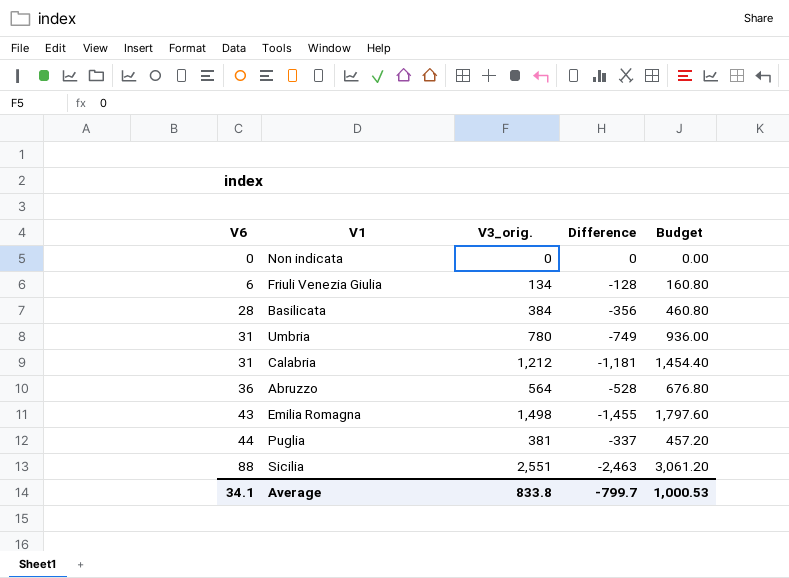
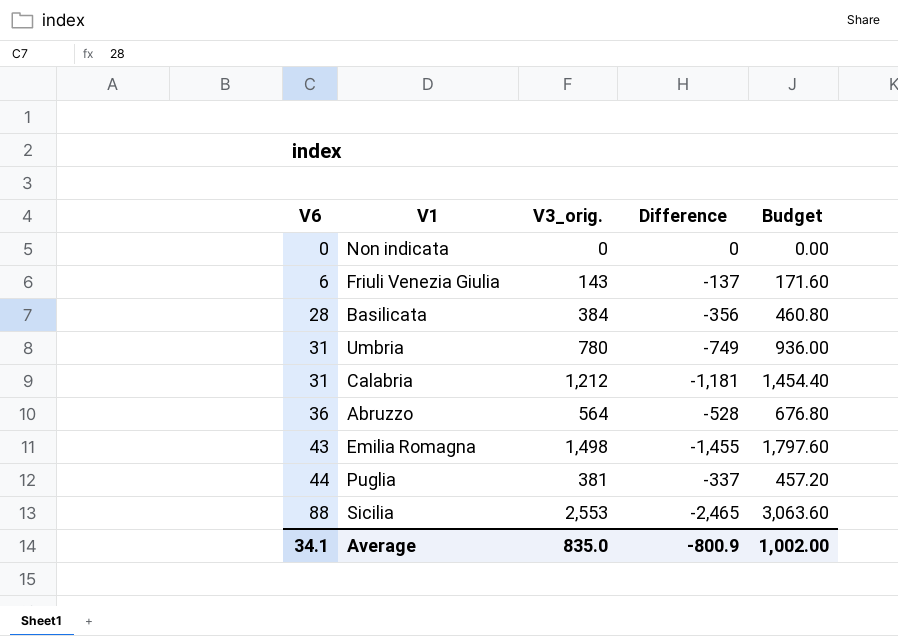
Friuli Venezia Giulia | V3_orig.: 134 -> 143
Friuli Venezia Giulia | Difference: -128 -> -137
Friuli Venezia Giulia | Budget: 160.80 -> 171.60
Sicilia | V3_orig.: 2,551 -> 2,553
Sicilia | Difference: -2,463 -> -2,465
Sicilia | Budget: 3,061.20 -> 3,063.60
Average | V3_orig.: 833.8 -> 835.0
Average | Difference: -799.7 -> -800.9
Average | Budget: 1,000.53 -> 1,002.00

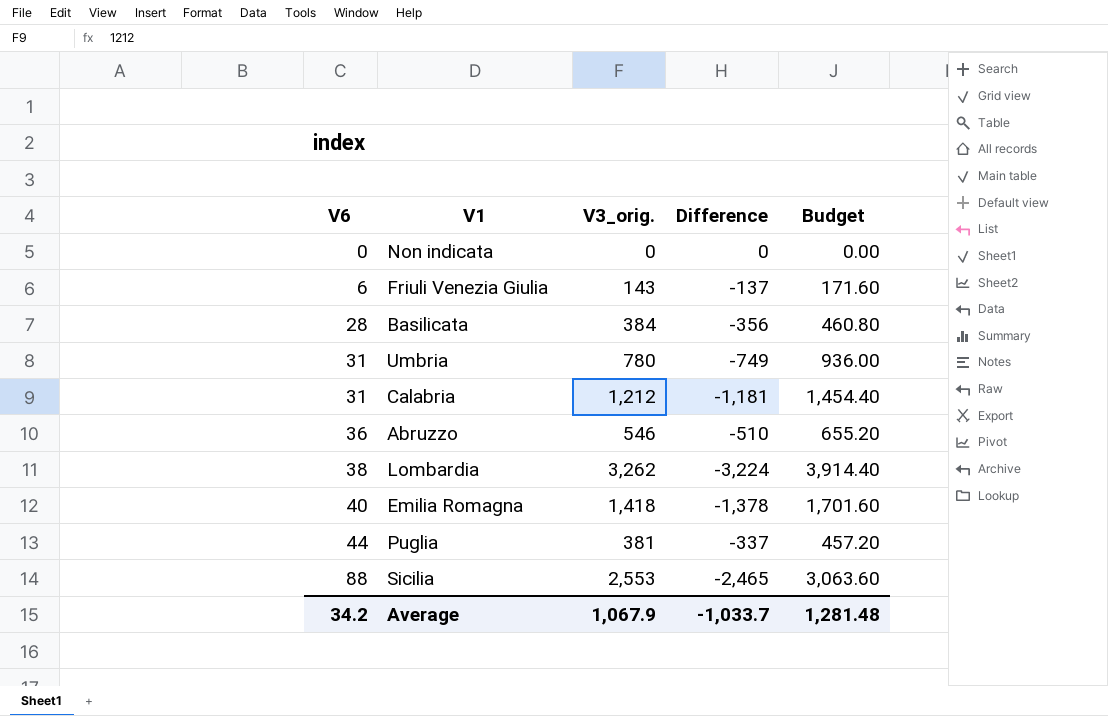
Abruzzo | V3_orig.: 564 -> 546
Abruzzo | Difference: -528 -> -510
Abruzzo | Budget: 676.80 -> 655.20
row Lombardia: none -> 38 | 3,262 | -3,224 | 3,914.40
Emilia Romagna | V6: 43 -> 40
Emilia Romagna | V3_orig.: 1,498 -> 1,418
Emilia Romagna | Difference: -1,455 -> -1,378
Emilia Romagna | Budget: 1,797.60 -> 1,701.60
Average | V6: 34.1 -> 34.2
Average | V3_orig.: 835.0 -> 1,067.9
Average | Difference: -800.9 -> -1,033.7
Average | Budget: 1,002.00 -> 1,281.48

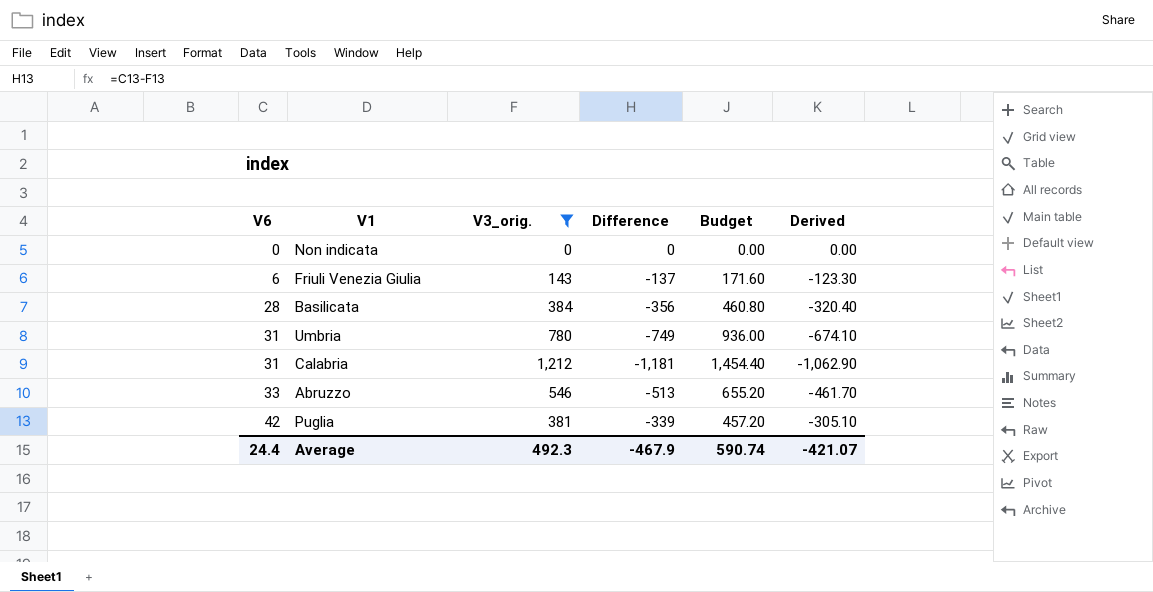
filter: none -> V3_orig. <= 1,212
column Derived | formula: none -> [Difference] * 0.9
Abruzzo | V6: 36 -> 33
Abruzzo | Difference: -510 -> -513
Puglia | V6: 44 -> 42
Puglia | Difference: -337 -> -339
Average | V6: 34.2 -> 24.4
Average | V3_orig.: 1,067.9 -> 492.3
Average | Difference: -1,033.7 -> -467.9
Average | Budget: 1,281.48 -> 590.74

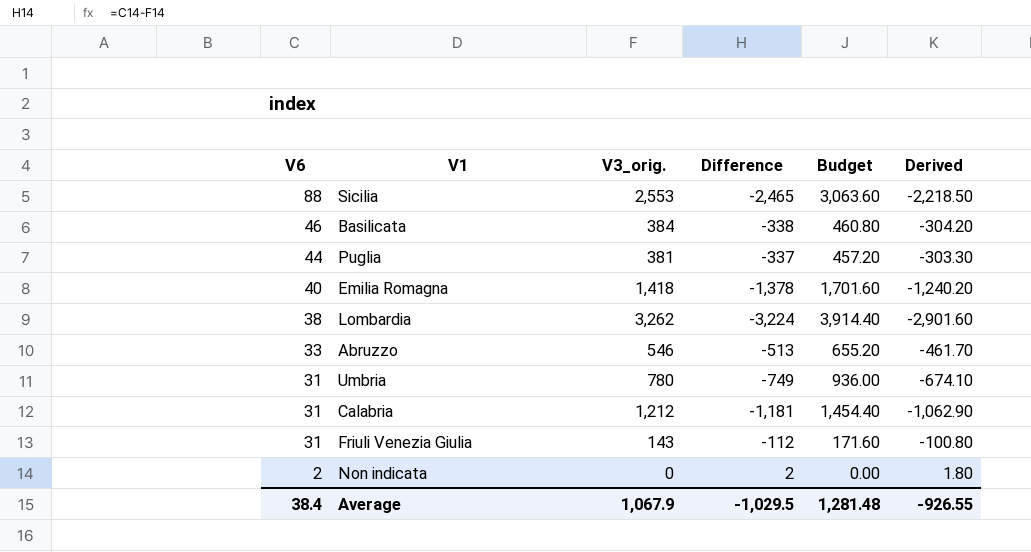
filter: V3_orig. <= 1,212 -> none
row order: V6 ascending -> V6 descending
Basilicata | V6: 28 -> 46
Basilicata | Difference: -356 -> -338
Basilicata | Derived: -320.40 -> -304.20
Puglia | V6: 42 -> 44
Puglia | Difference: -339 -> -337
Puglia | Derived: -305.10 -> -303.30
Friuli Venezia Giulia | V6: 6 -> 31
Friuli Venezia Giulia | Difference: -137 -> -112
Friuli Venezia Giulia | Derived: -123.30 -> -100.80
Non indicata | V6: 0 -> 2
Non indicata | Difference: 0 -> 2
Non indicata | Derived: 0.00 -> 1.80
Average | V6: 24.4 -> 38.4
Average | V3_orig.: 492.3 -> 1,067.9
Average | Difference: -467.9 -> -1,029.5
Average | Budget: 590.74 -> 1,281.48
Average | Derived: -421.07 -> -926.55

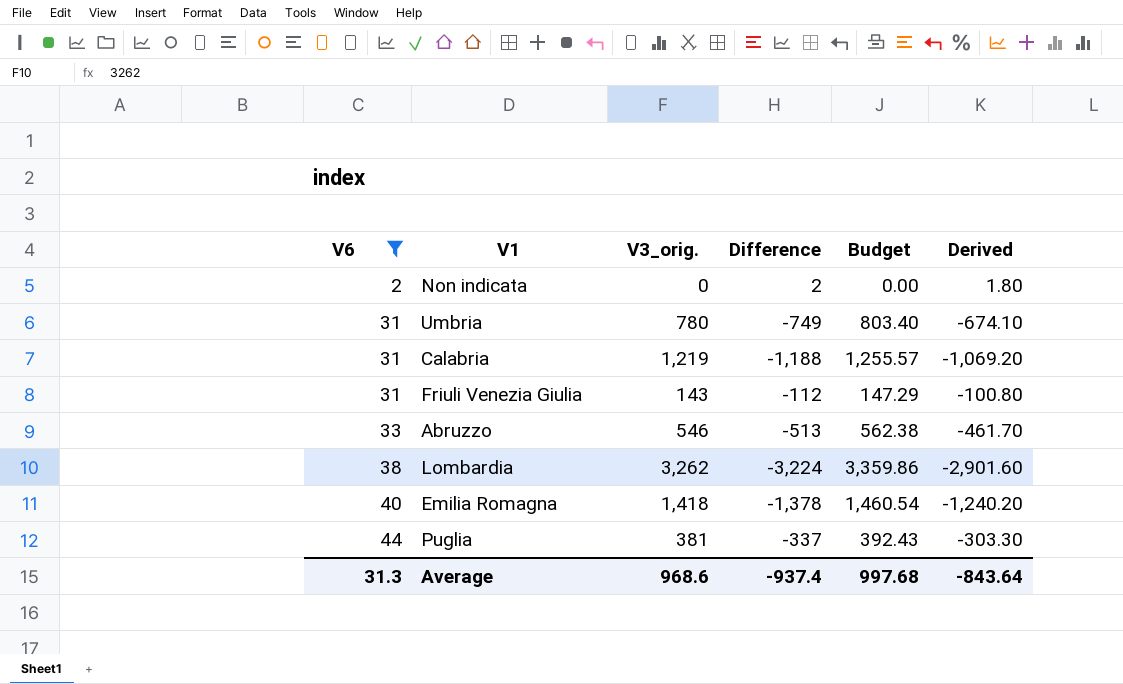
filter: none -> V6 <= 44
row order: V6 descending -> V6 ascending
column Budget | formula: [V3_orig.] * 1.2 -> [V3_orig.] * 1.03
Calabria | V3_orig.: 1,212 -> 1,219
Calabria | Difference: -1,181 -> -1,188
Calabria | Derived: -1,062.90 -> -1,069.20
Average | V6: 38.4 -> 31.3
Average | V3_orig.: 1,067.9 -> 968.6
Average | Difference: -1,029.5 -> -937.4
Average | Budget: 1,281.48 -> 997.68
Average | Derived: -926.55 -> -843.64

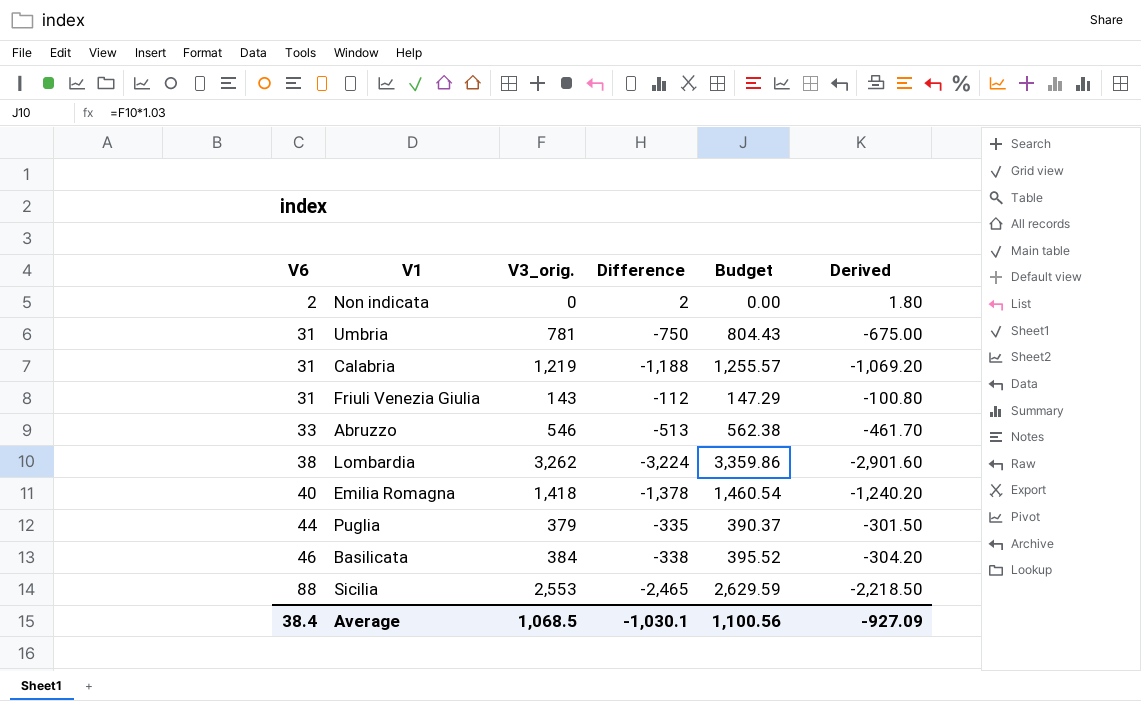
filter: V6 <= 44 -> none
Umbria | V3_orig.: 780 -> 781
Umbria | Difference: -749 -> -750
Umbria | Budget: 803.40 -> 804.43
Umbria | Derived: -674.10 -> -675.00
Puglia | V3_orig.: 381 -> 379
Puglia | Difference: -337 -> -335
Puglia | Budget: 392.43 -> 390.37
Puglia | Derived: -303.30 -> -301.50
Average | V6: 31.3 -> 38.4
Average | V3_orig.: 968.6 -> 1,068.5
Average | Difference: -937.4 -> -1,030.1
Average | Budget: 997.68 -> 1,100.56
Average | Derived: -843.64 -> -927.09

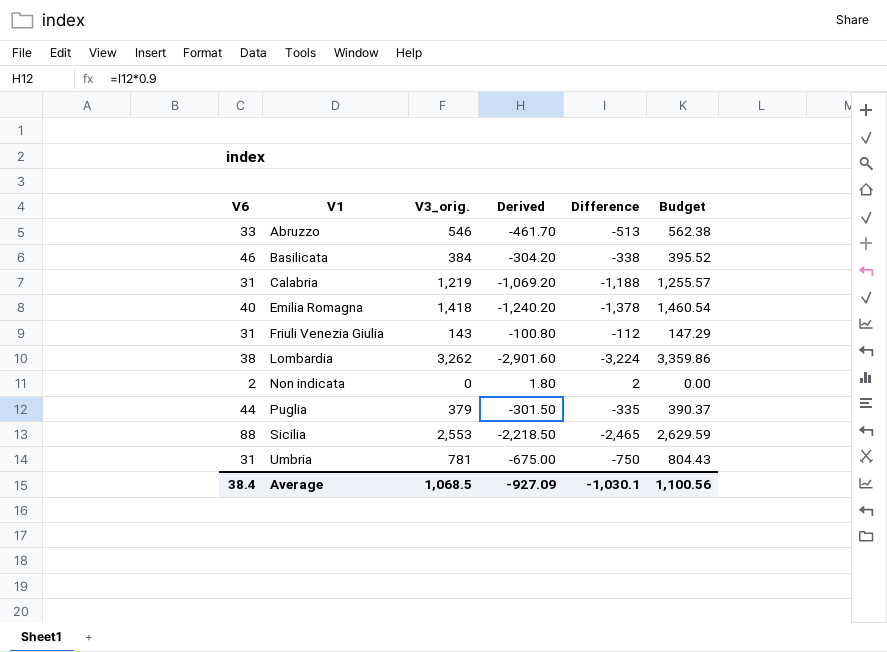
row order: V6 ascending -> V1 ascending
column Derived | position: 6 -> 4

